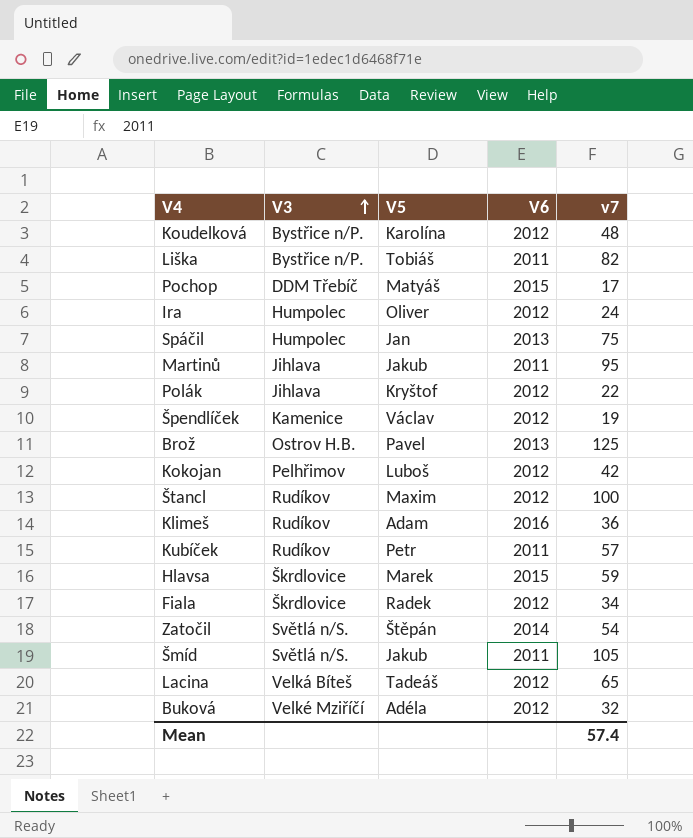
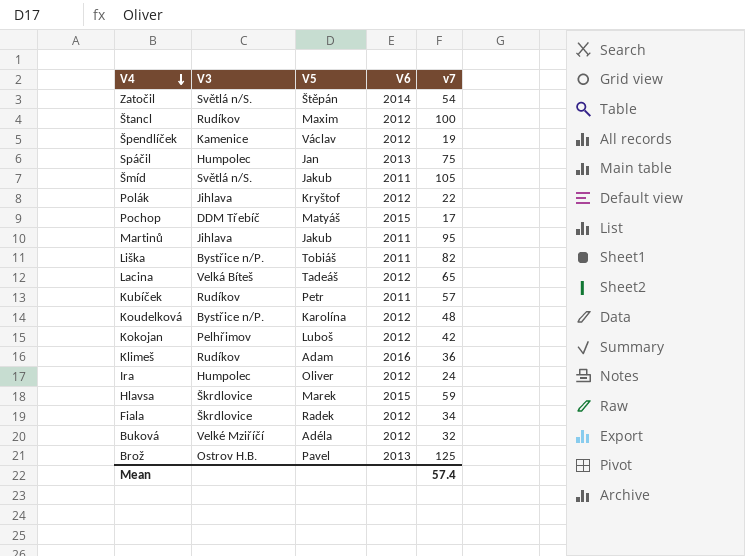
row order: V3 ascending -> V4 descending

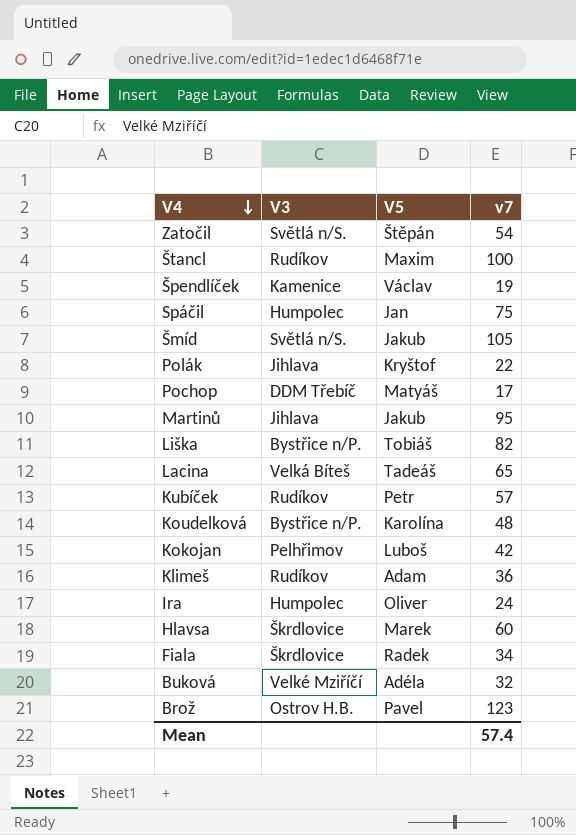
column V6 | position: 4 -> none
Hlavsa | v7: 59 -> 60
Brož | v7: 125 -> 123

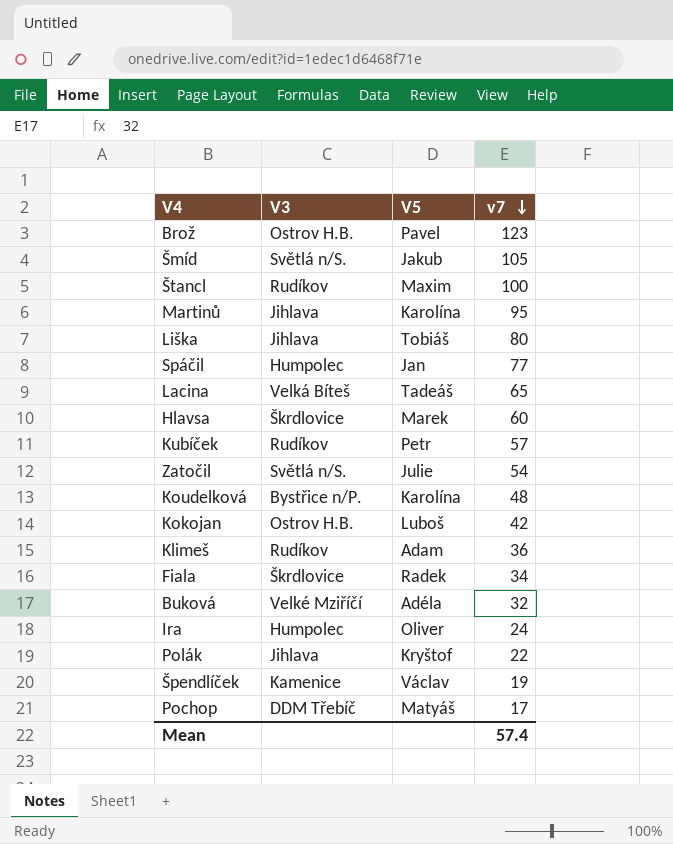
row order: V4 descending -> v7 descending
Martinů | V5: Jakub -> Karolína
Liška | V3: Bystřice n/P. -> Jihlava
Liška | v7: 82 -> 80
Spáčil | v7: 75 -> 77
Zatočil | V5: Štěpán -> Julie
Kokojan | V3: Pelhřimov -> Ostrov H.B.

